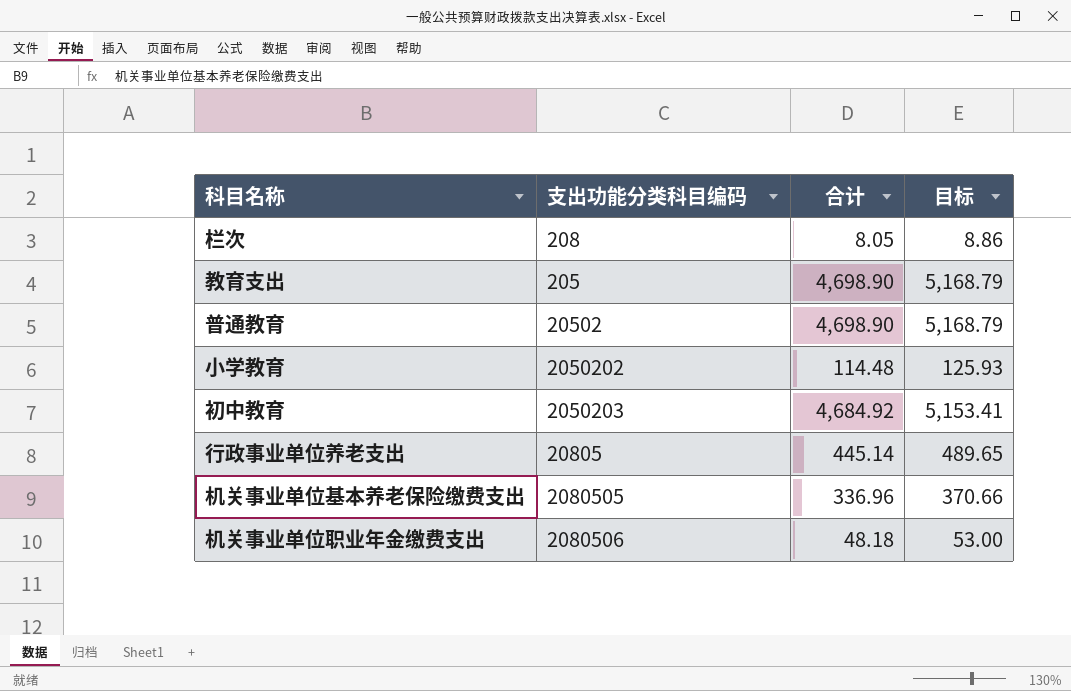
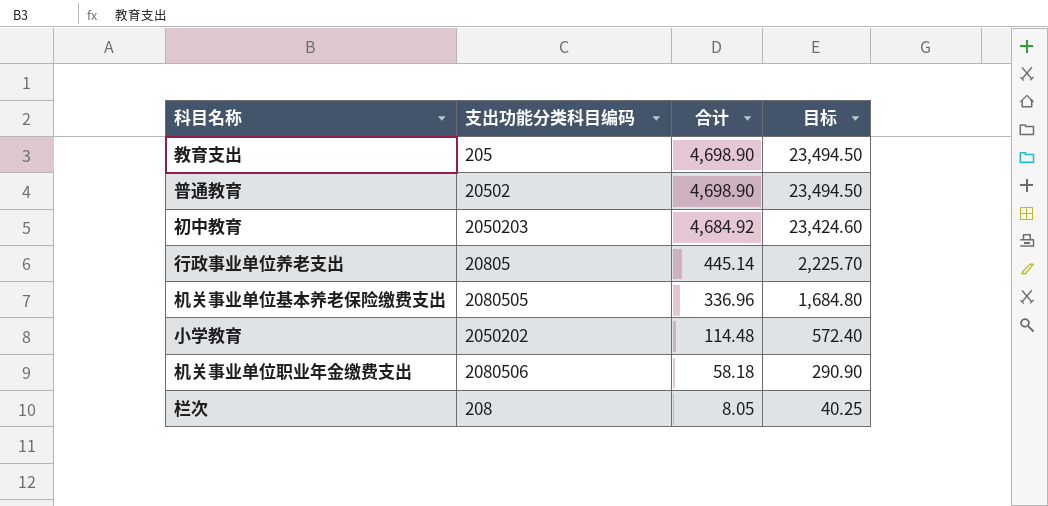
row order: none -> 合计 descending
column 目标 | formula: [合计] * 1.1 -> [合计] * 5
机关事业单位职业年金缴费支出 | 合计: 48.18 -> 58.18

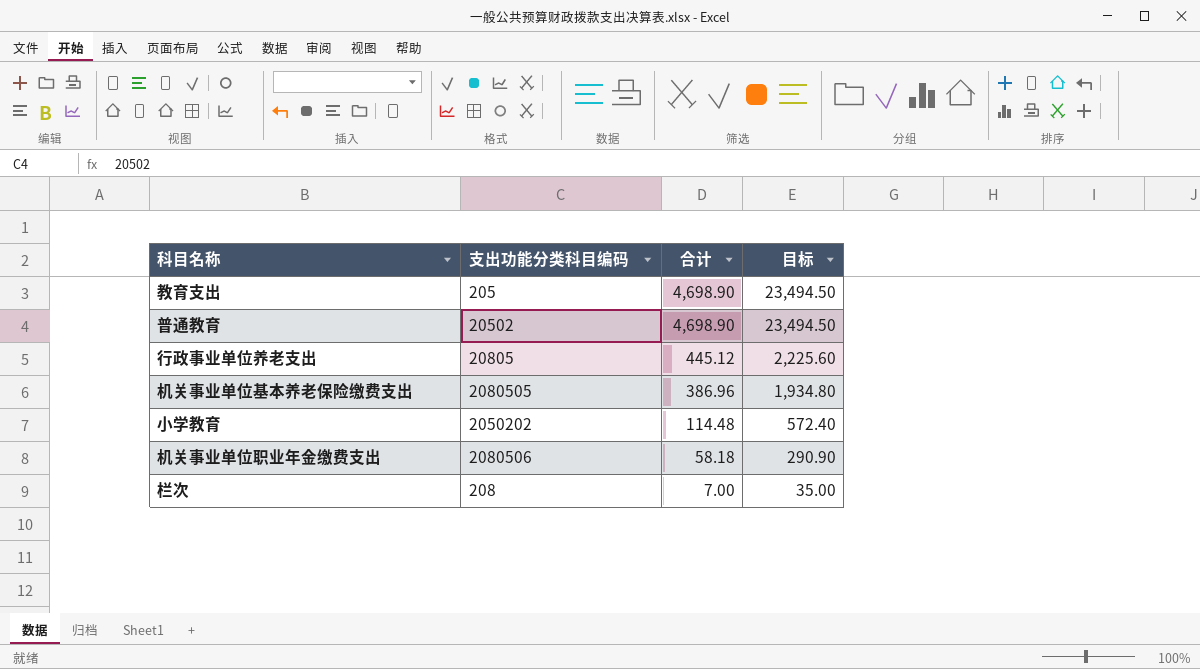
row 初中教育: 2050203 | 4,684.92 | 23,424.60 -> none
行政事业单位养老支出 | 合计: 445.14 -> 445.12
行政事业单位养老支出 | 目标: 2,225.70 -> 2,225.60
机关事业单位基本养老保险缴费支出 | 合计: 336.96 -> 386.96
机关事业单位基本养老保险缴费支出 | 目标: 1,684.80 -> 1,934.80
栏次 | 合计: 8.05 -> 7.00
栏次 | 目标: 40.25 -> 35.00

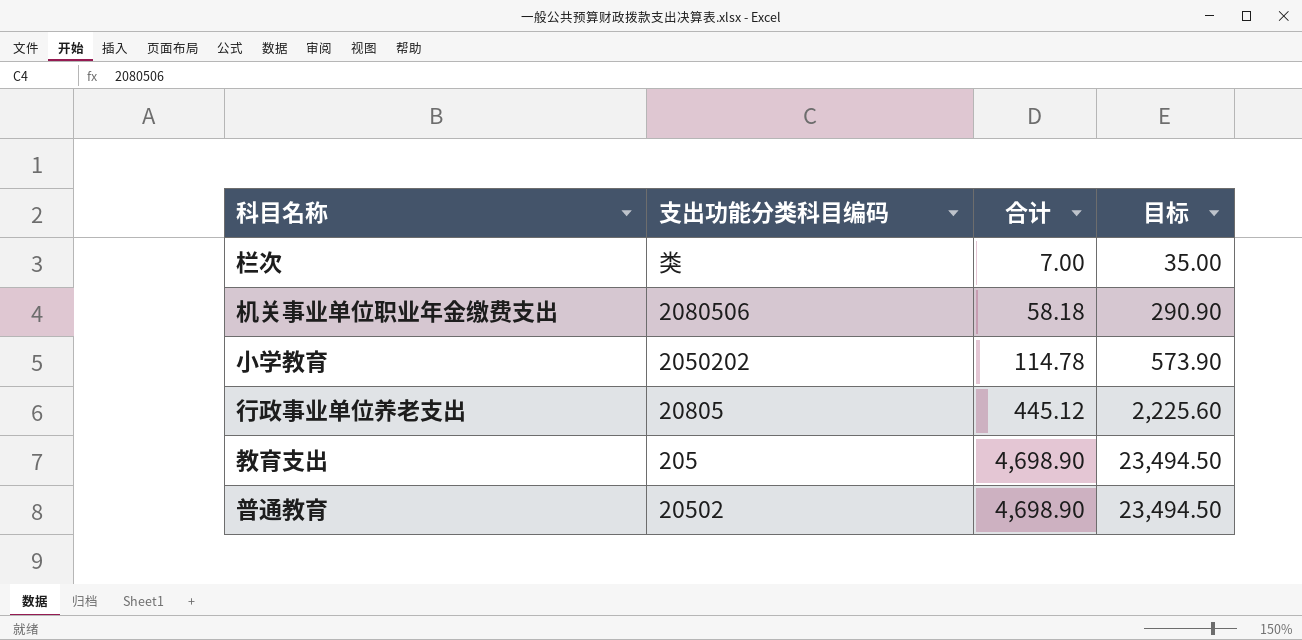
row order: 合计 descending -> 合计 ascending
row 机关事业单位基本养老保险缴费支出: 2080505 | 386.96 | 1,934.80 -> none
栏次 | 支出功能分类科目编码: 208 -> 类
小学教育 | 合计: 114.48 -> 114.78
小学教育 | 目标: 572.40 -> 573.90

